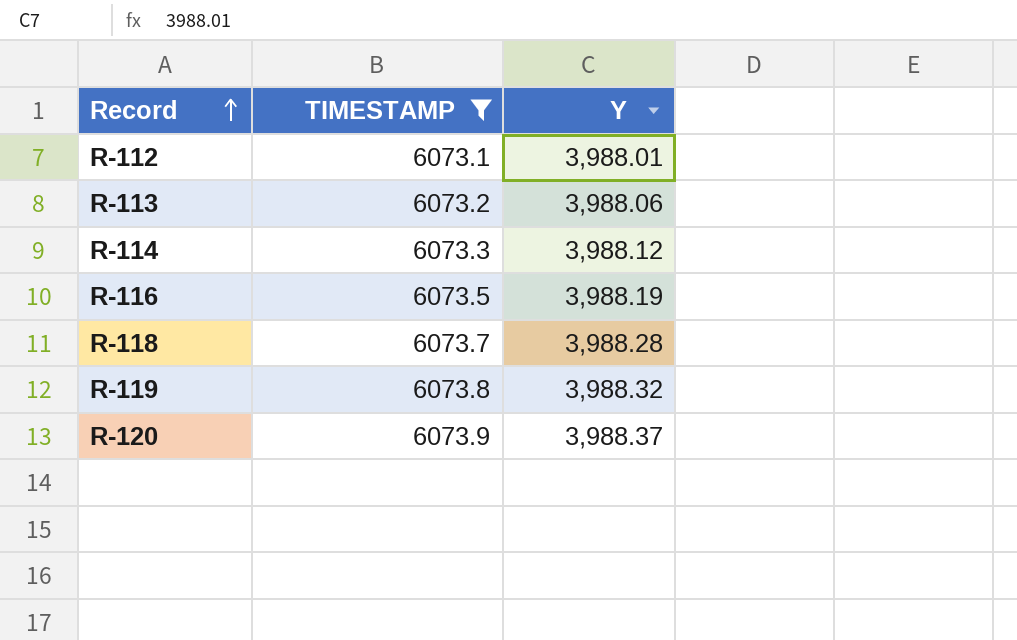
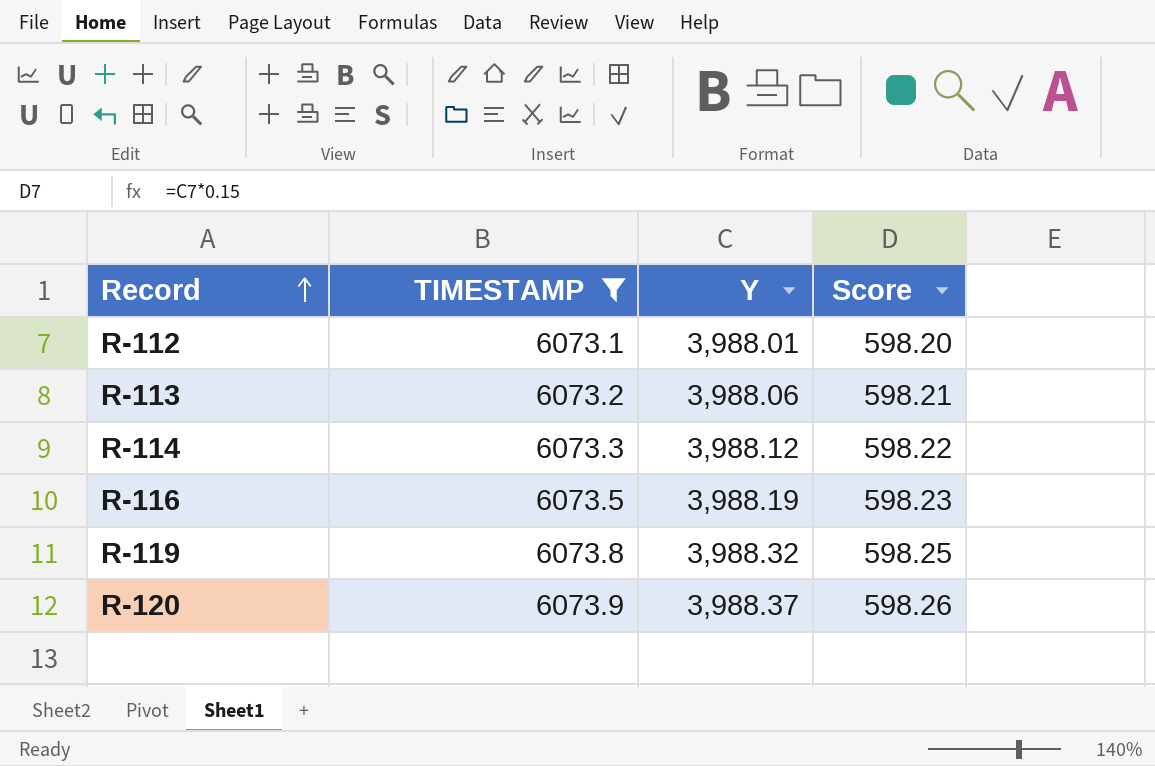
column Score | formula: none -> [Y] * 0.15
row R-118: 6073.7 | 3,988.28 -> none

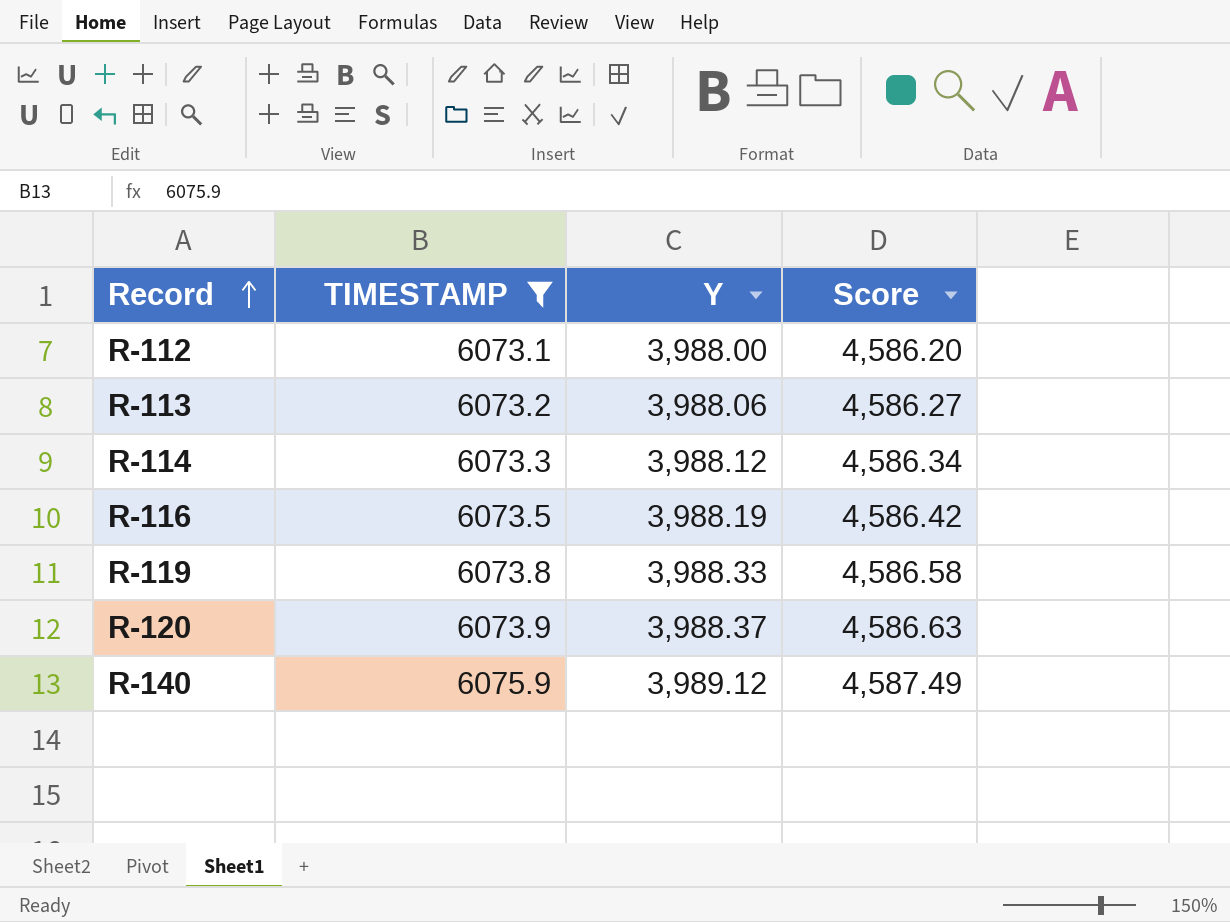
column Score | formula: [Y] * 0.15 -> [Y] * 1.15
R-112 | Y: 3,988.01 -> 3,988.00
R-119 | Y: 3,988.32 -> 3,988.33
row R-140: none -> 6075.9 | 3,989.12 | 4,587.49

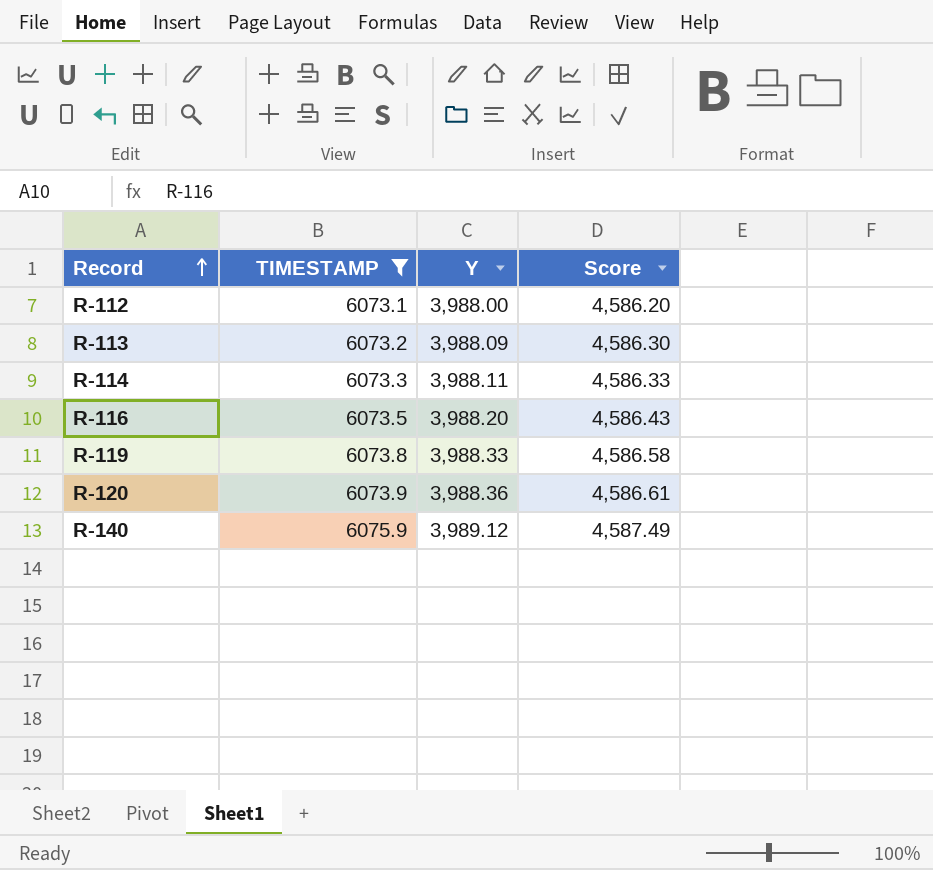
R-113 | Y: 3,988.06 -> 3,988.09
R-113 | Score: 4,586.27 -> 4,586.30
R-114 | Y: 3,988.12 -> 3,988.11
R-114 | Score: 4,586.34 -> 4,586.33
R-116 | Y: 3,988.19 -> 3,988.20
R-116 | Score: 4,586.42 -> 4,586.43
R-120 | Y: 3,988.37 -> 3,988.36
R-120 | Score: 4,586.63 -> 4,586.61

